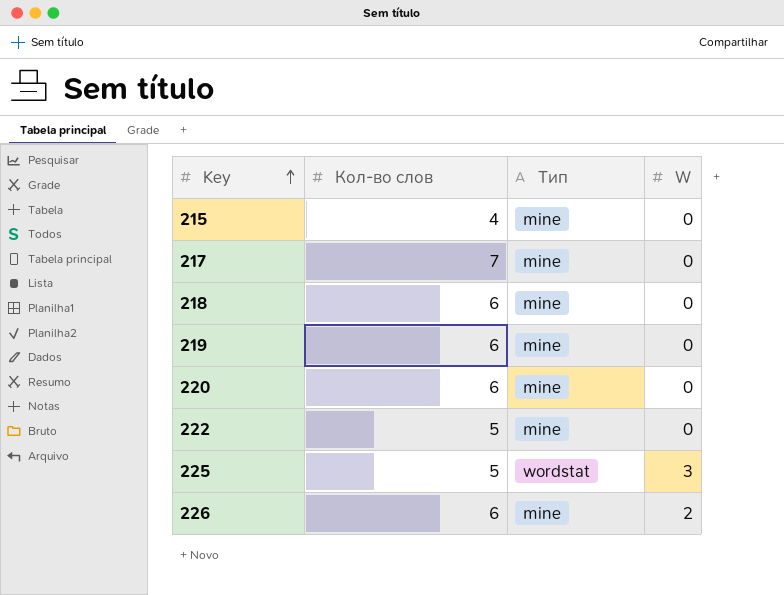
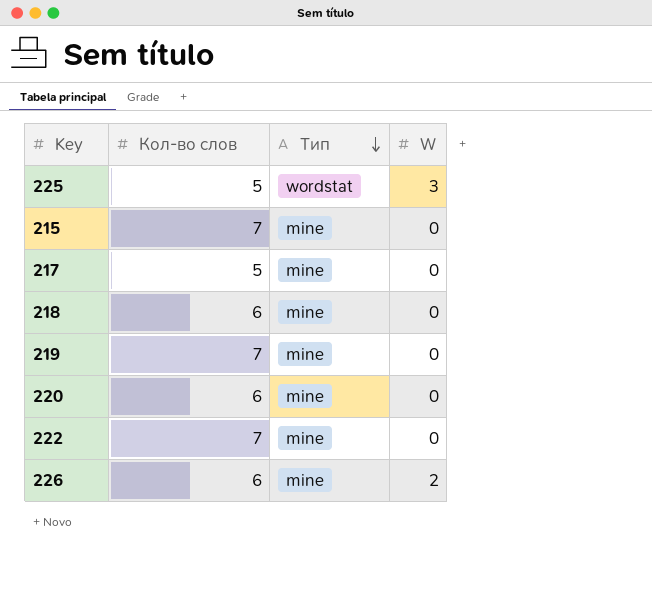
row order: Key ascending -> Тип descending
215 | Кол-во слов: 4 -> 7
217 | Кол-во слов: 7 -> 5
219 | Кол-во слов: 6 -> 7
222 | Кол-во слов: 5 -> 7

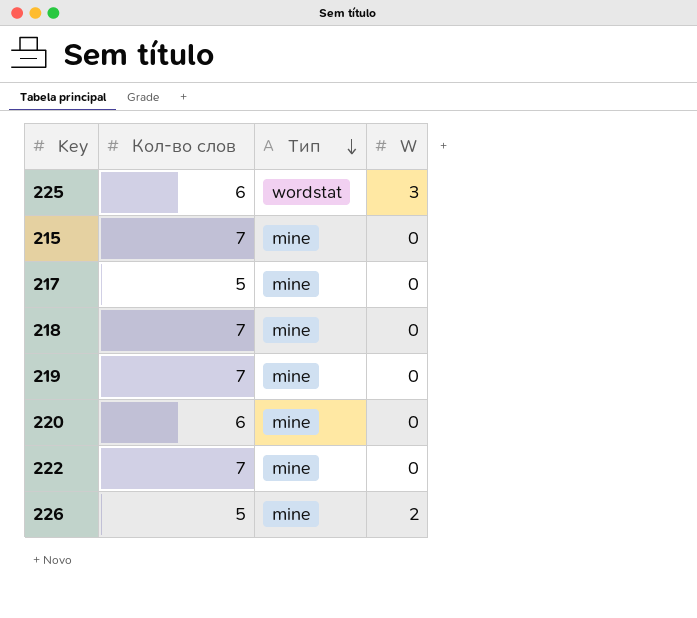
225 | Кол-во слов: 5 -> 6
218 | Кол-во слов: 6 -> 7
226 | Кол-во слов: 6 -> 5

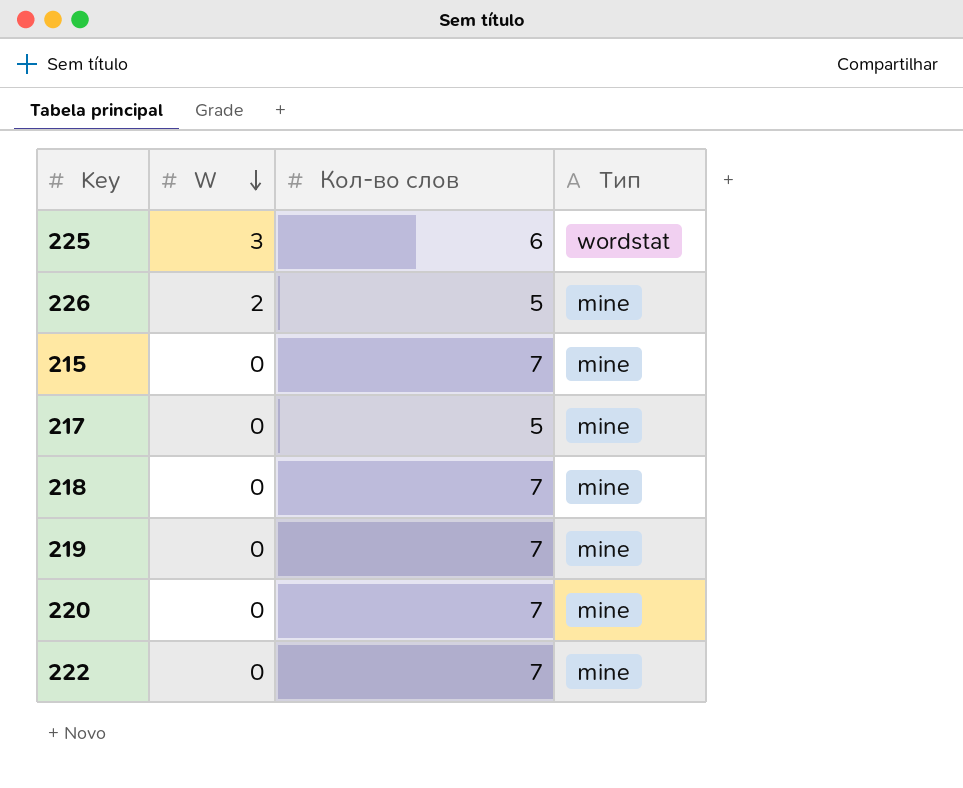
row order: Тип descending -> W descending
column W | position: 4 -> 2
220 | Кол-во слов: 6 -> 7

